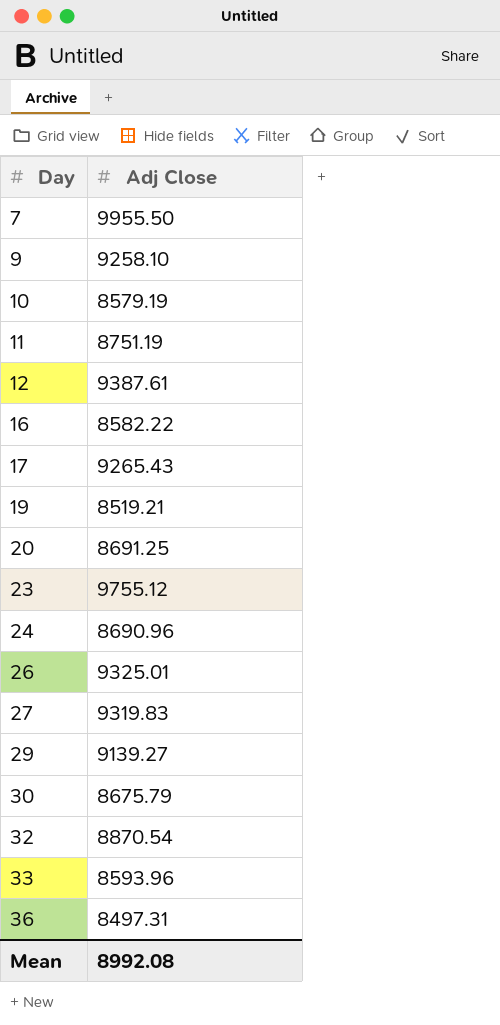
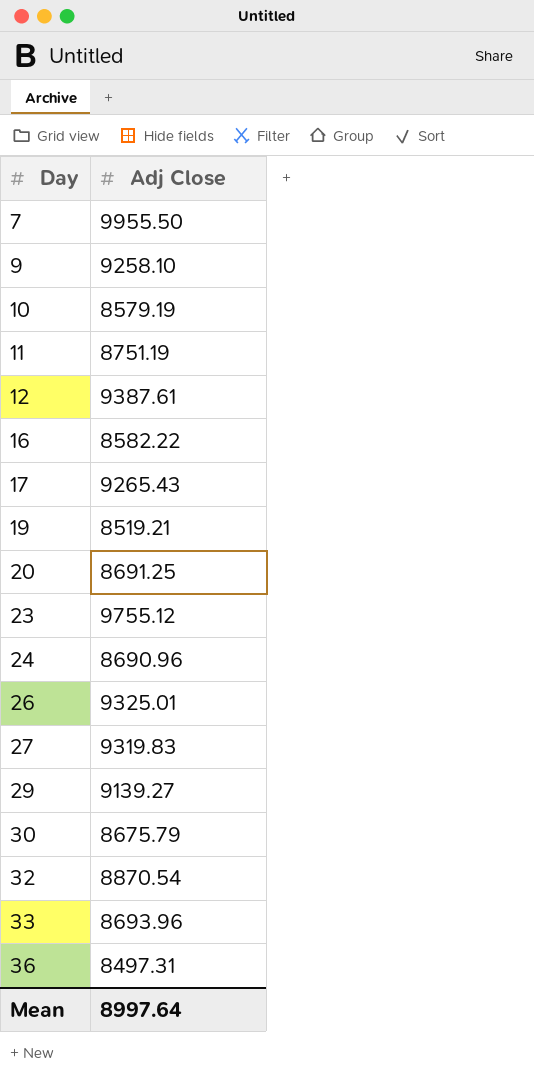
33 | Adj Close: 8593.96 -> 8693.96
Mean | Adj Close: 8992.08 -> 8997.64

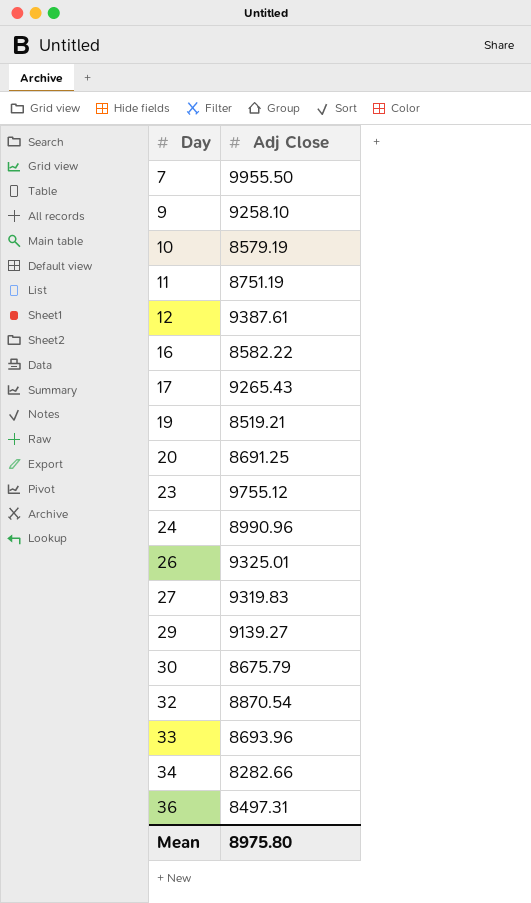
24 | Adj Close: 8690.96 -> 8990.96
row 34: none -> 8282.66
Mean | Adj Close: 8997.64 -> 8975.80

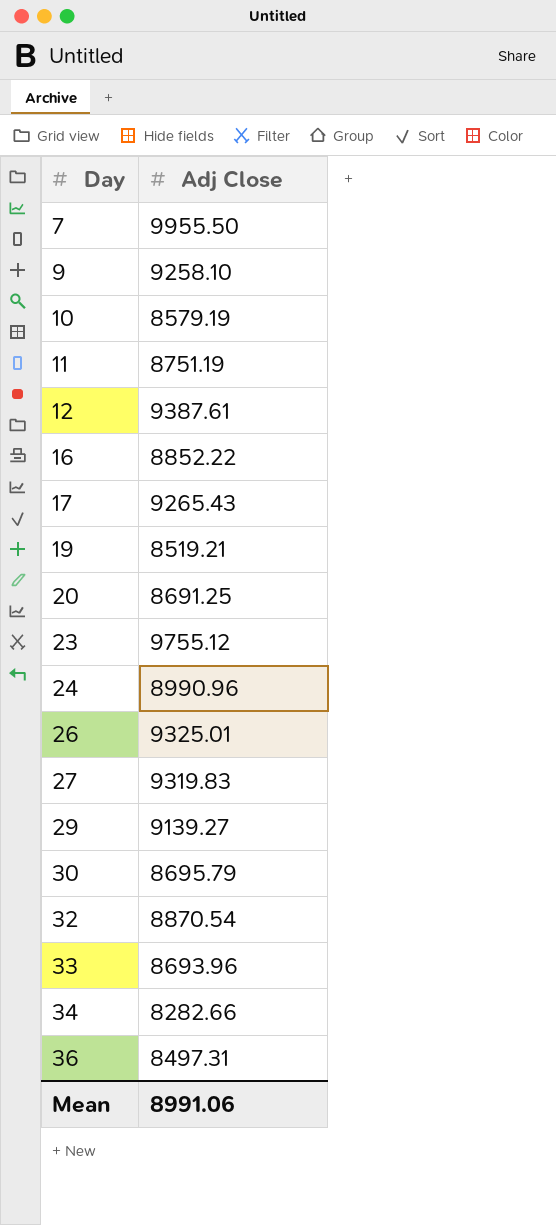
16 | Adj Close: 8582.22 -> 8852.22
30 | Adj Close: 8675.79 -> 8695.79
Mean | Adj Close: 8975.80 -> 8991.06

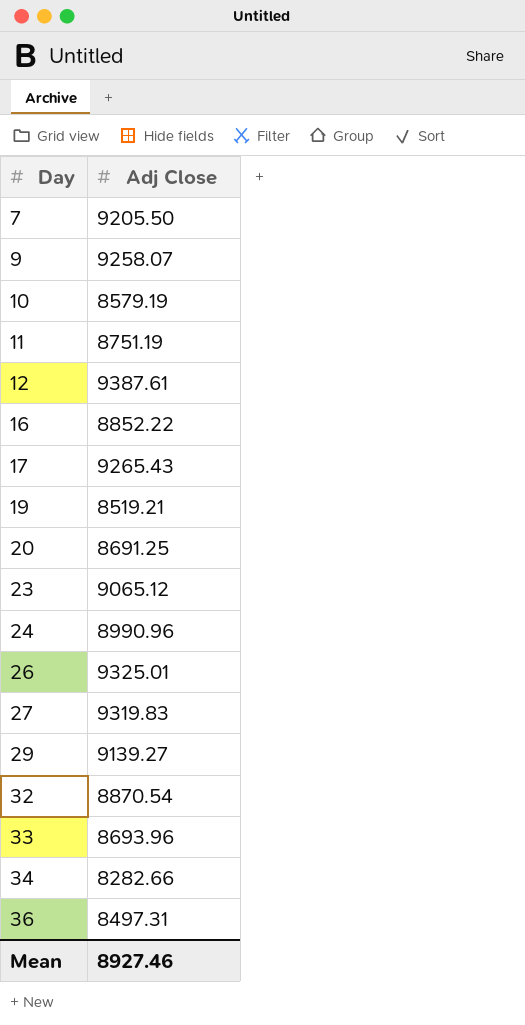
row 30: 8695.79 -> none
7 | Adj Close: 9955.50 -> 9205.50
9 | Adj Close: 9258.10 -> 9258.07
23 | Adj Close: 9755.12 -> 9065.12
Mean | Adj Close: 8991.06 -> 8927.46

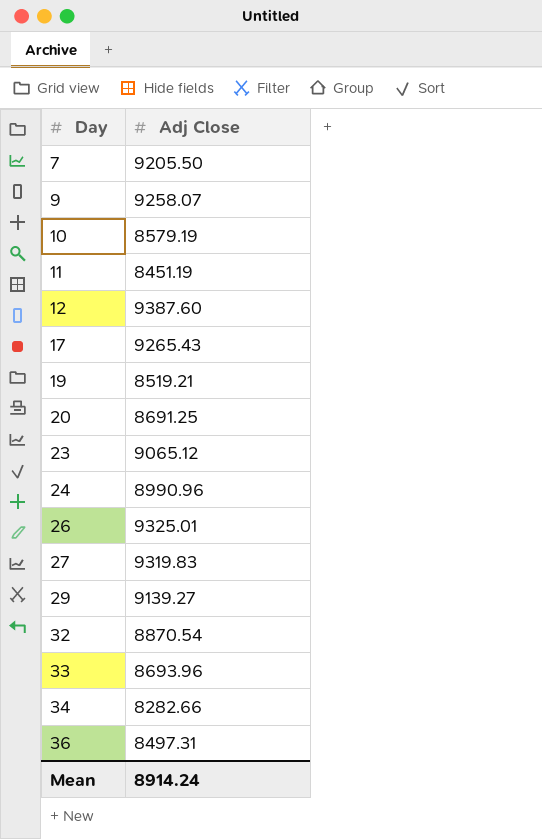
row 16: 8852.22 -> none
11 | Adj Close: 8751.19 -> 8451.19
12 | Adj Close: 9387.61 -> 9387.60
Mean | Adj Close: 8927.46 -> 8914.24

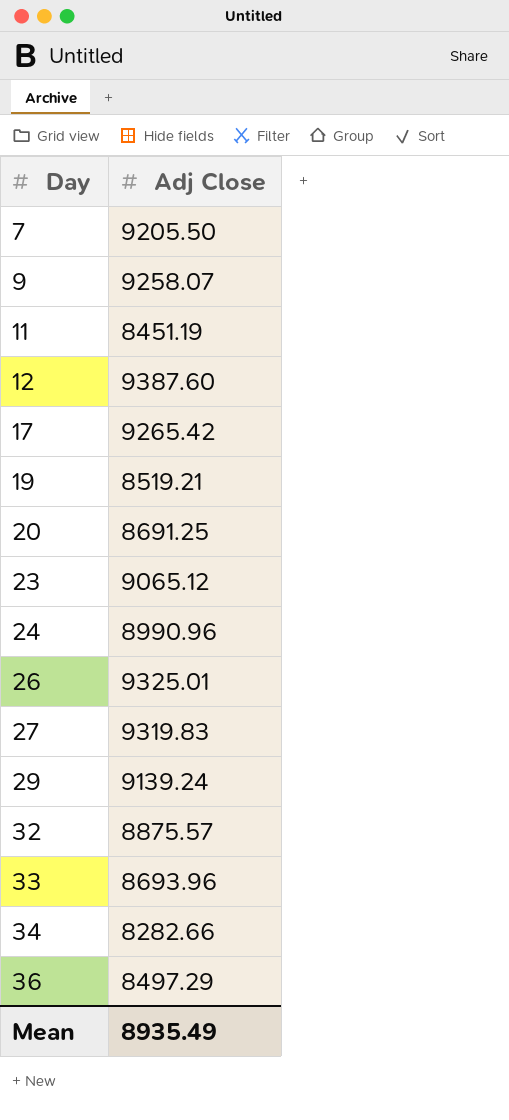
row 10: 8579.19 -> none
17 | Adj Close: 9265.43 -> 9265.42
29 | Adj Close: 9139.27 -> 9139.24
32 | Adj Close: 8870.54 -> 8875.57
36 | Adj Close: 8497.31 -> 8497.29
Mean | Adj Close: 8914.24 -> 8935.49

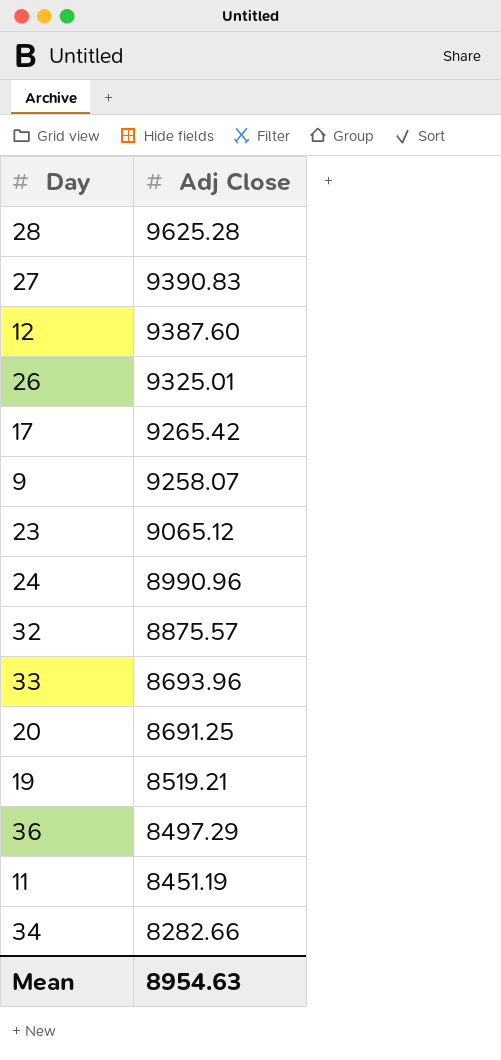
row order: Day ascending -> Adj Close descending
row 7: 9205.50 -> none
row 29: 9139.24 -> none
row 28: none -> 9625.28
27 | Adj Close: 9319.83 -> 9390.83
Mean | Adj Close: 8935.49 -> 8954.63

